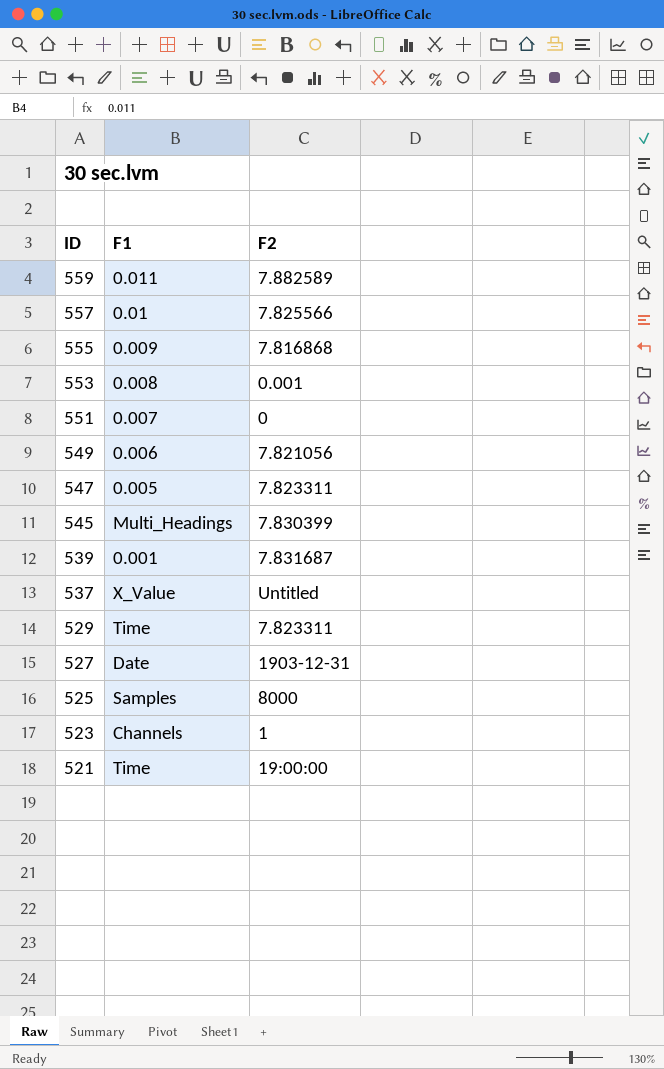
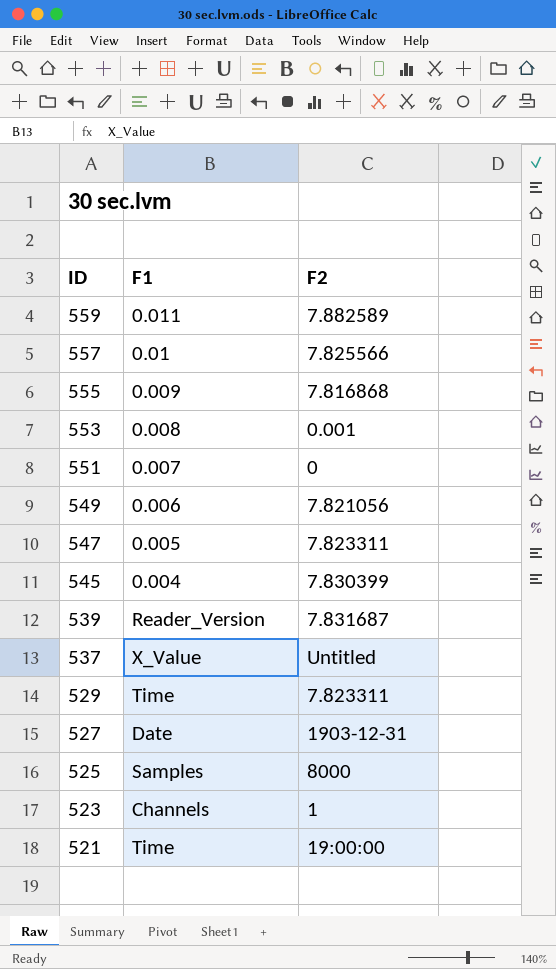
545 | F1: Multi_Headings -> 0.004
539 | F1: 0.001 -> Reader_Version

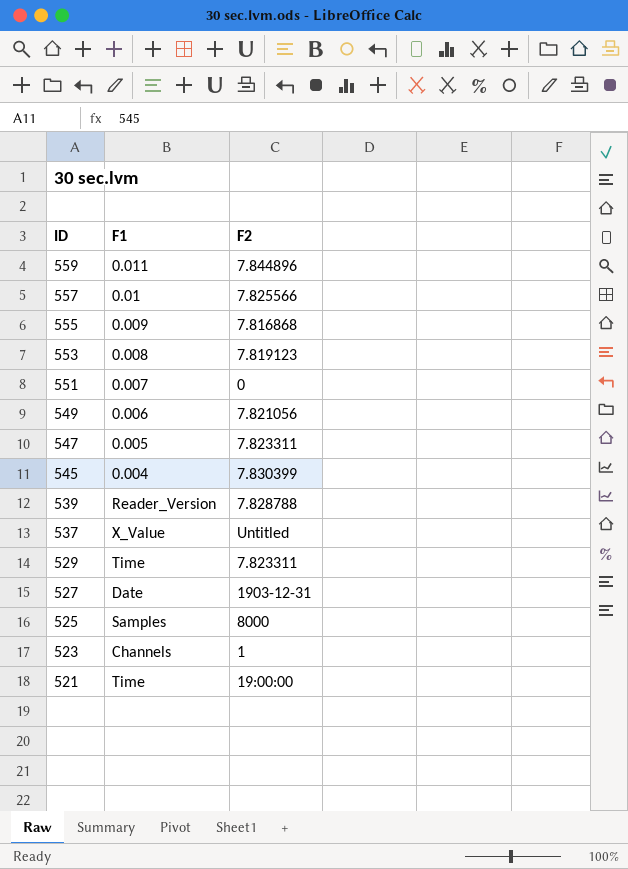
559 | F2: 7.882589 -> 7.844896
553 | F2: 0.001 -> 7.819123
539 | F2: 7.831687 -> 7.828788

